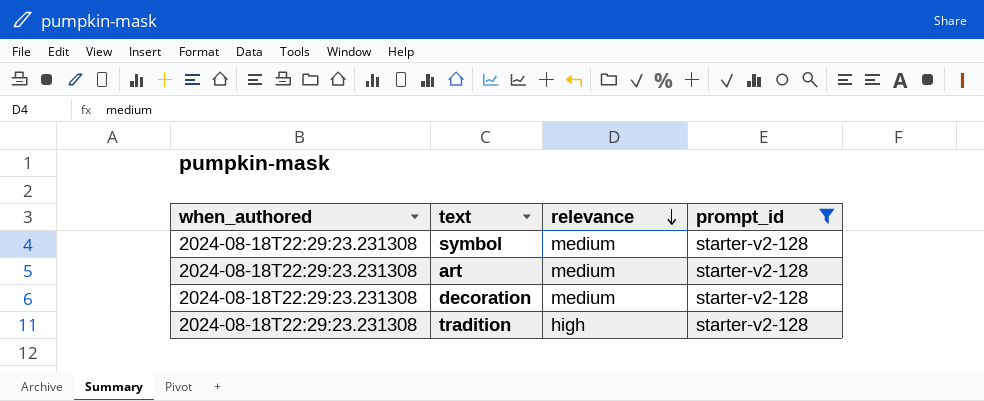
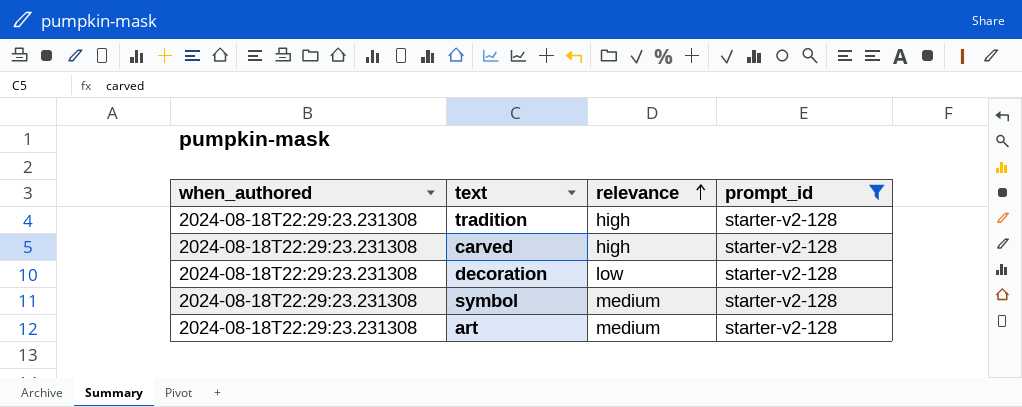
row order: relevance descending -> relevance ascending
row carved: none -> 2024-08-18T22:29:23.231308 | high | starter-v2-128
decoration | relevance: medium -> low

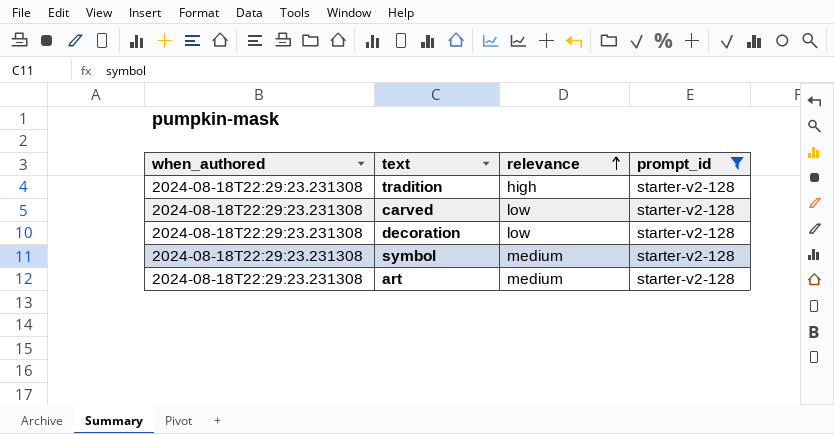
carved | relevance: high -> low

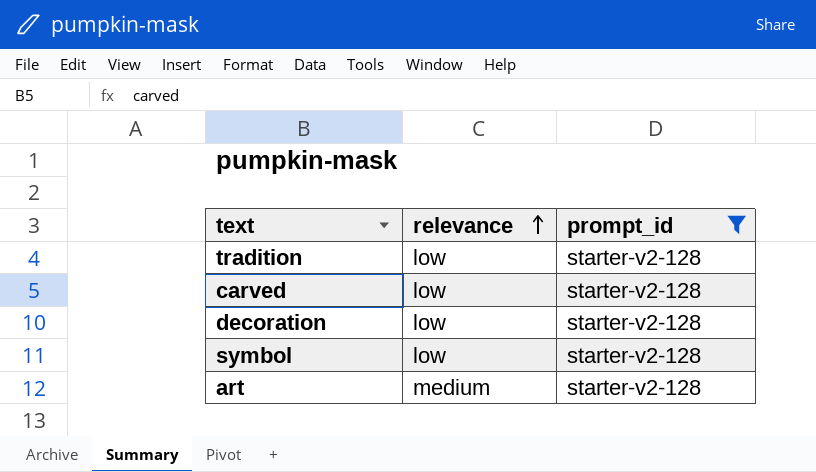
column when_authored | position: 1 -> none
tradition | relevance: high -> low
symbol | relevance: medium -> low

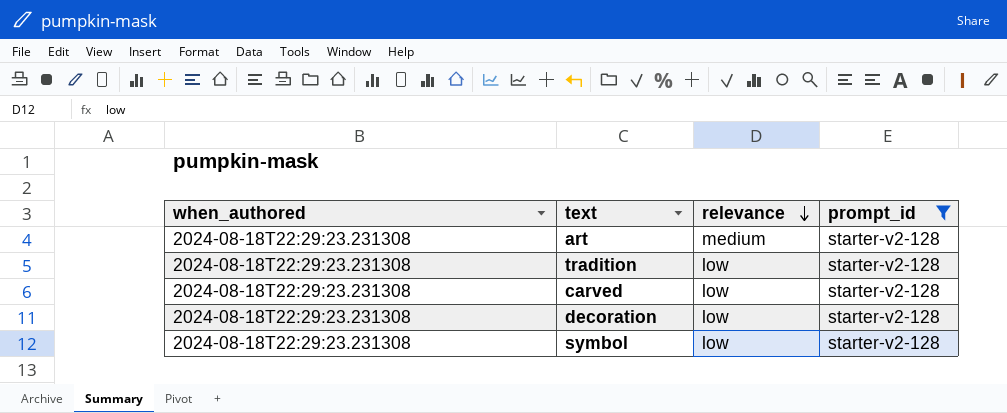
row order: relevance ascending -> relevance descending
column when_authored | position: none -> 1

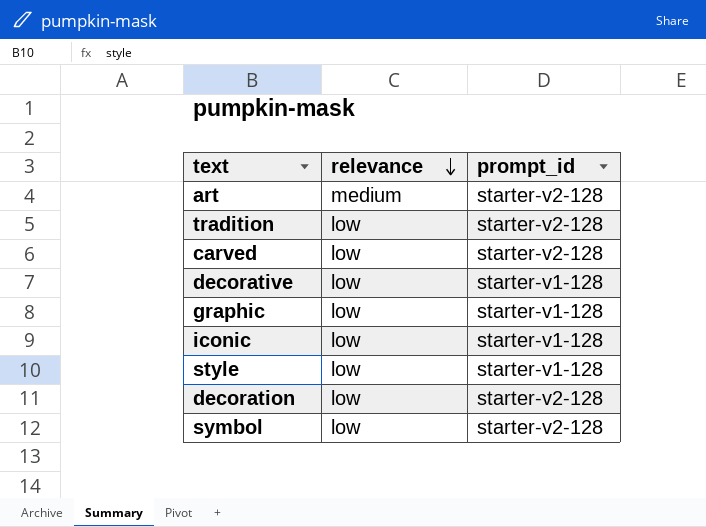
filter: prompt_id = starter-v2-128 -> none
column when_authored | position: 1 -> none

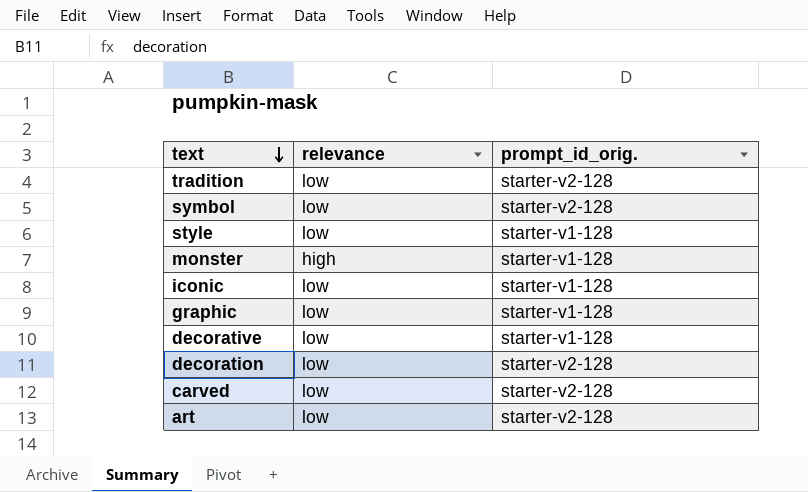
row order: relevance descending -> text descending
column name: prompt_id -> prompt_id_orig.
row monster: none -> high | starter-v1-128
art | relevance: medium -> low

